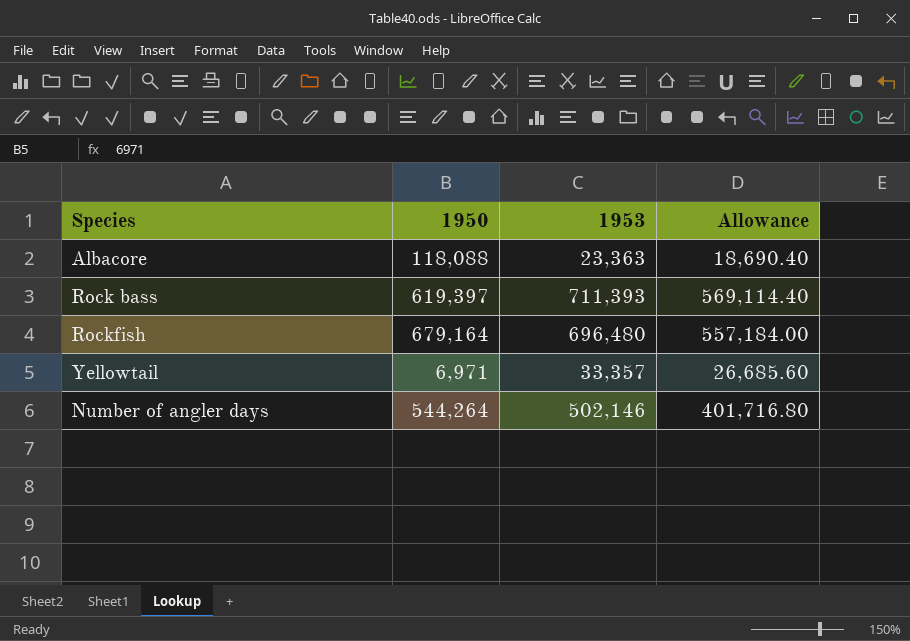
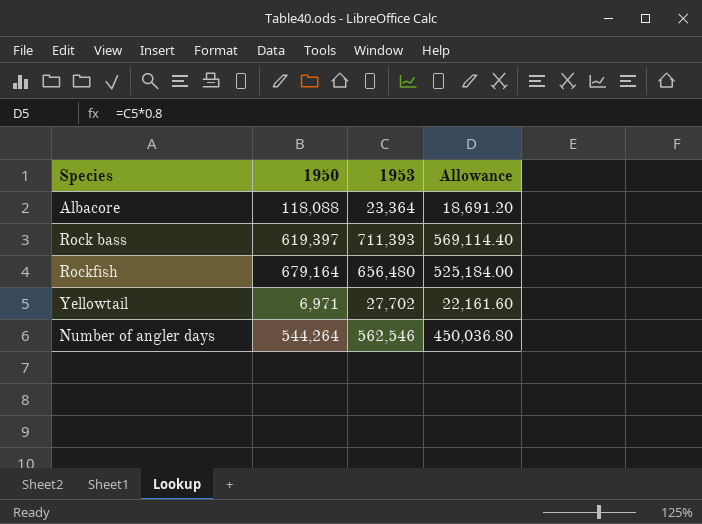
Albacore | 1953: 23,363 -> 23,364
Albacore | Allowance: 18,690.40 -> 18,691.20
Rockfish | 1953: 696,480 -> 656,480
Rockfish | Allowance: 557,184.00 -> 525,184.00
Yellowtail | 1953: 33,357 -> 27,702
Yellowtail | Allowance: 26,685.60 -> 22,161.60
Number of angler days | 1953: 502,146 -> 562,546
Number of angler days | Allowance: 401,716.80 -> 450,036.80

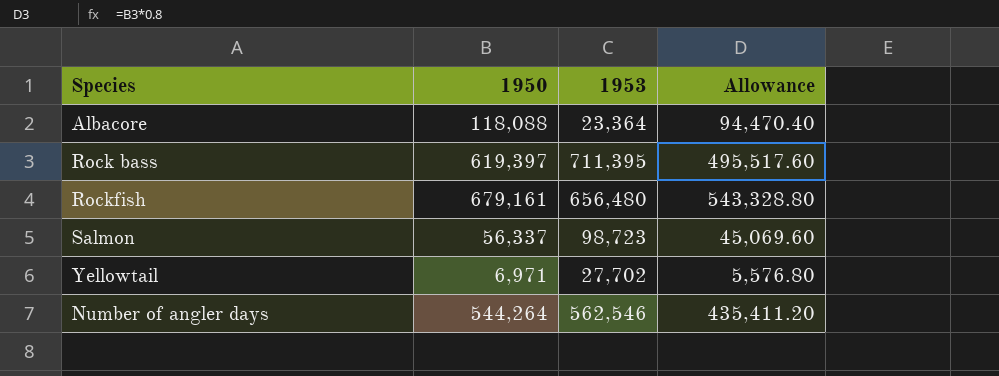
column Allowance | formula: [1953] * 0.8 -> [1950] * 0.8
Rock bass | 1953: 711,393 -> 711,395
Rockfish | 1950: 679,164 -> 679,161
row Salmon: none -> 56,337 | 98,723 | 45,069.60

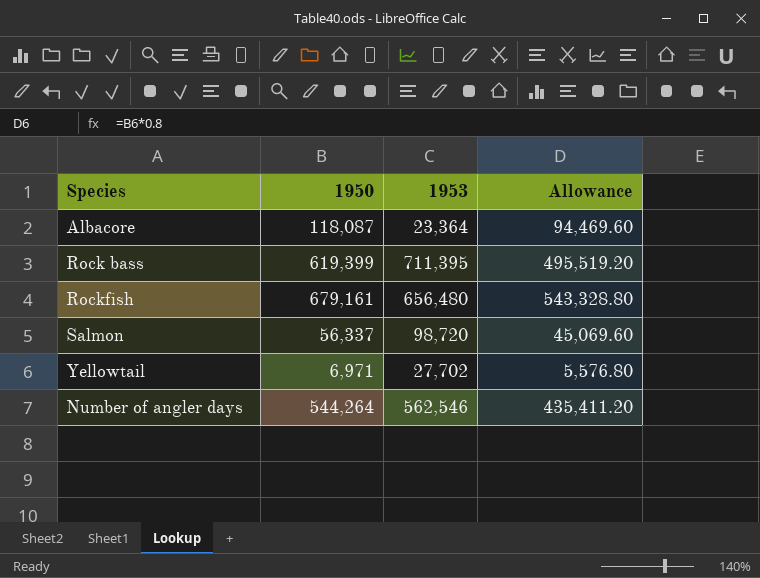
Albacore | 1950: 118,088 -> 118,087
Albacore | Allowance: 94,470.40 -> 94,469.60
Rock bass | 1950: 619,397 -> 619,399
Rock bass | Allowance: 495,517.60 -> 495,519.20
Salmon | 1953: 98,723 -> 98,720

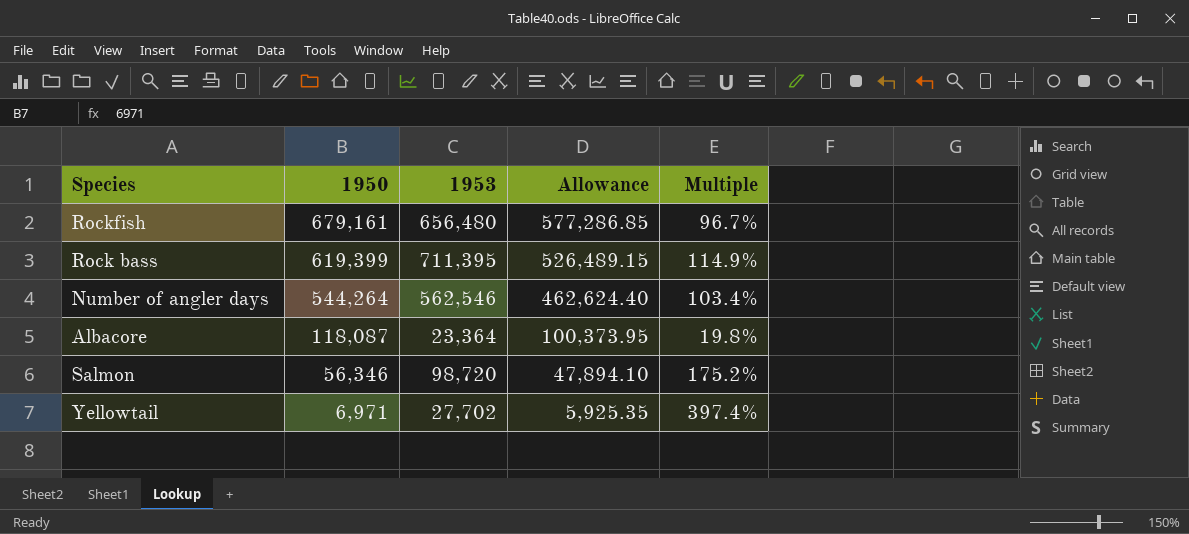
row order: none -> 1950 descending
column Allowance | formula: [1950] * 0.8 -> [1950] * 0.85
column Multiple | formula: none -> [1953] / [1950]
Salmon | 1950: 56,337 -> 56,346

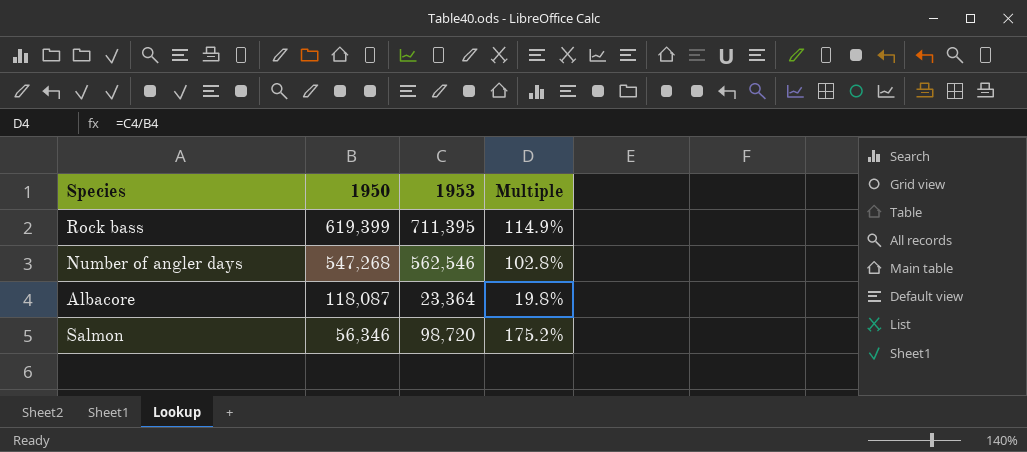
column Allowance | formula: [1950] * 0.85 -> none
row Rockfish: 679,161 | 656,480 | 577,286.85 | 96.7% -> none
row Yellowtail: 6,971 | 27,702 | 5,925.35 | 397.4% -> none
Number of angler days | 1950: 544,264 -> 547,268
Number of angler days | Multiple: 103.4% -> 102.8%

